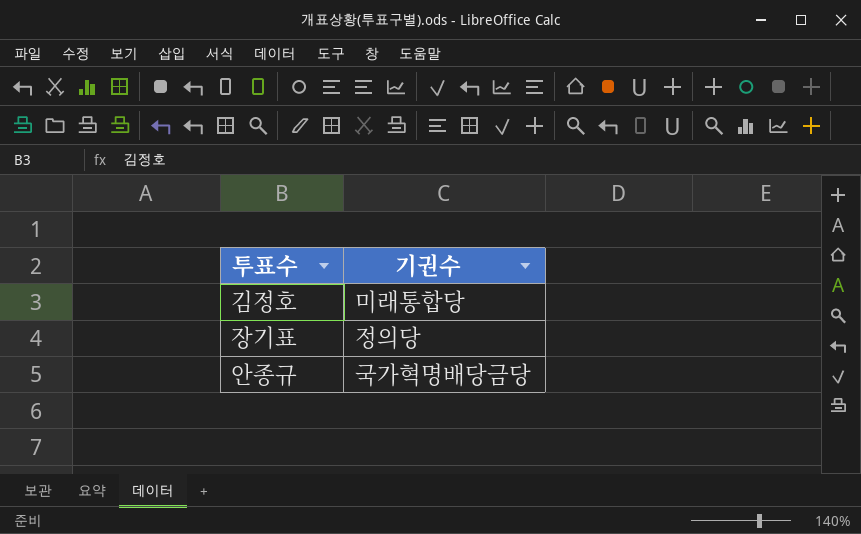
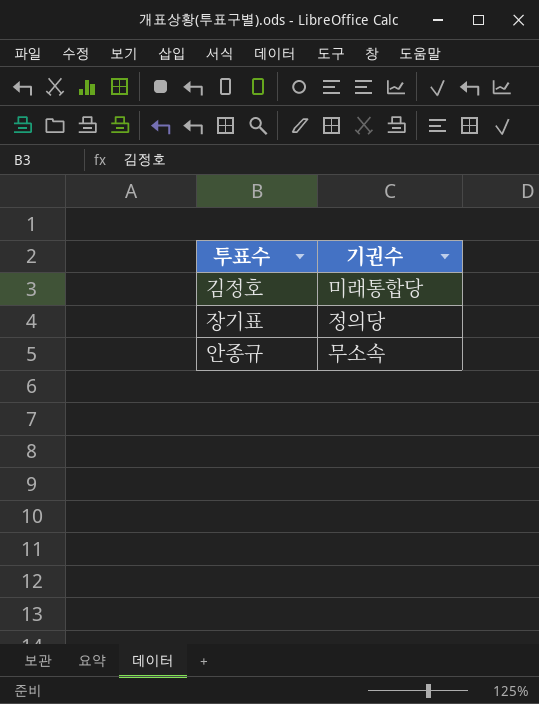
안종규 | 기권수: 국가혁명배당금당 -> 무소속

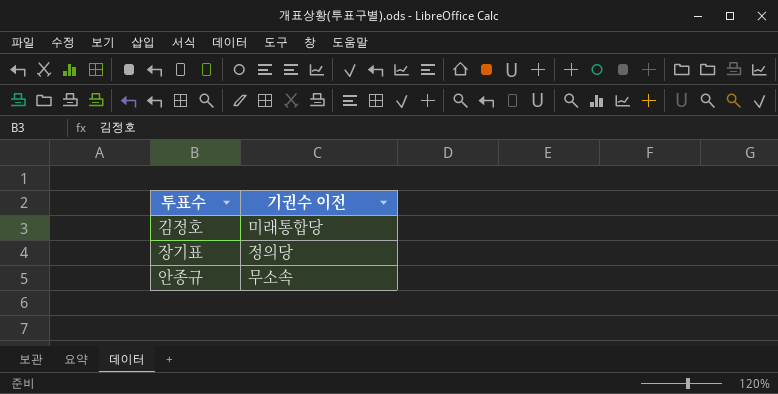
column name: 기권수 -> 기권수 이전

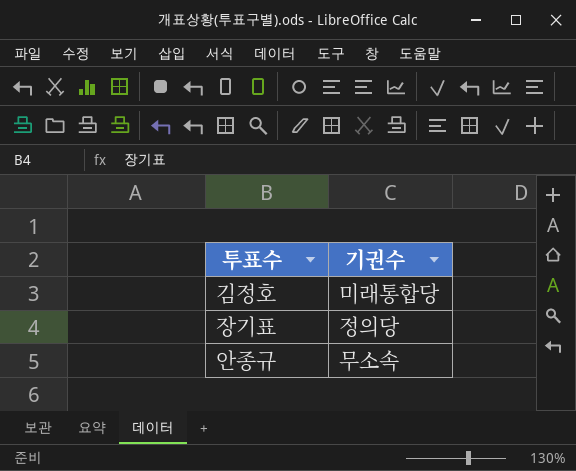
column name: 기권수 이전 -> 기권수

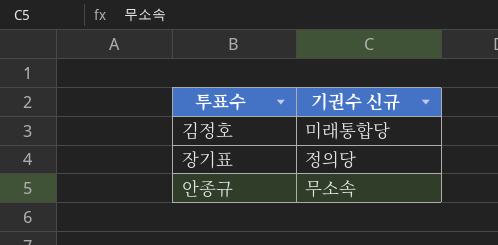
column name: 기권수 -> 기권수 신규

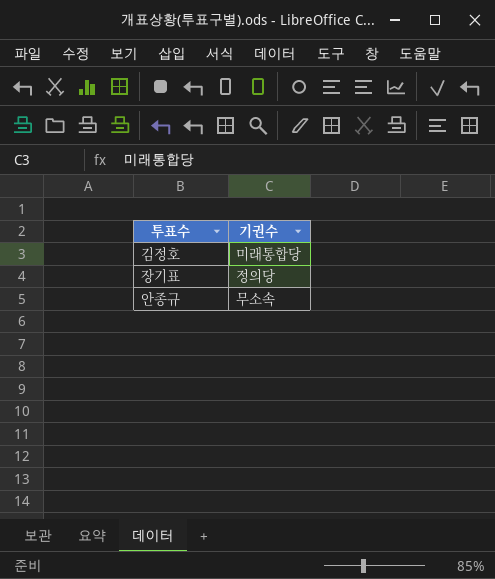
column name: 기권수 신규 -> 기권수

